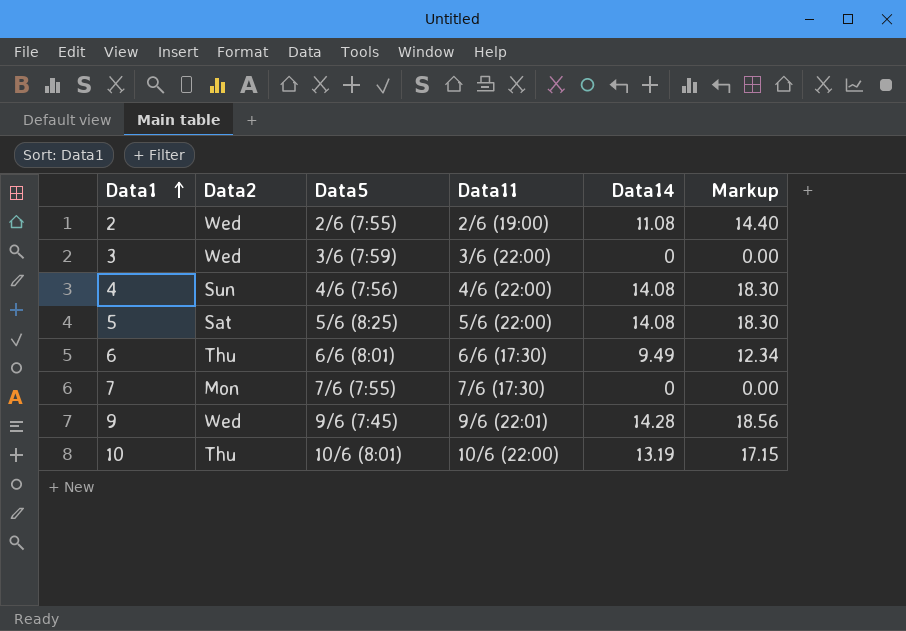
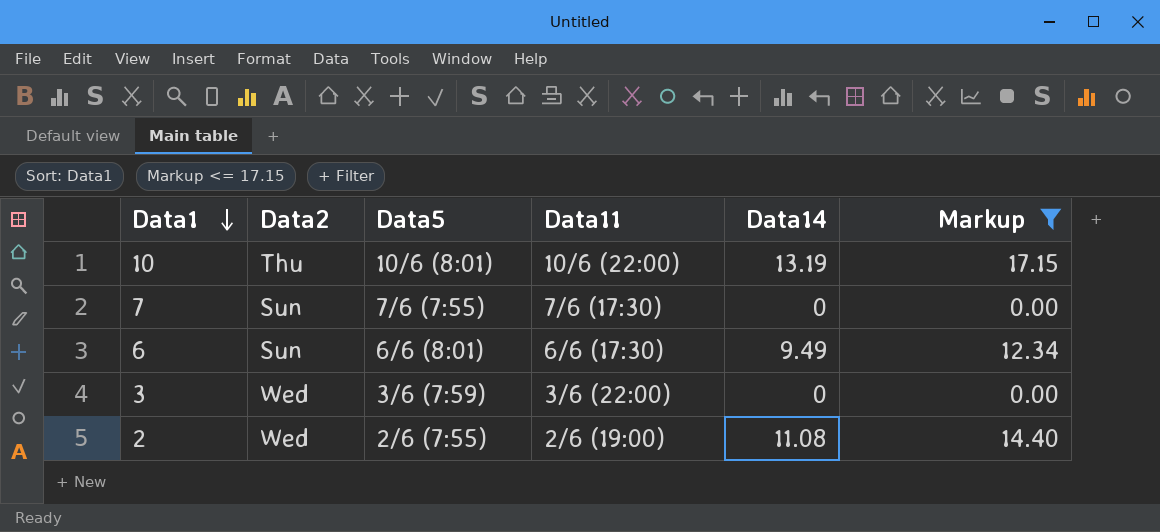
filter: none -> Markup <= 17.15
row order: Data1 ascending -> Data1 descending
7 | Data2: Mon -> Sun
6 | Data2: Thu -> Sun

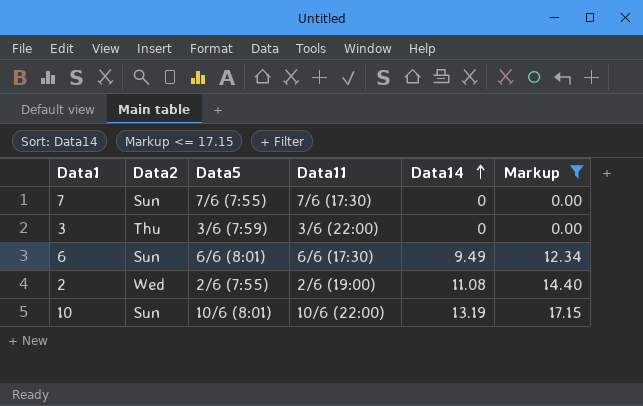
row order: Data1 descending -> Data14 ascending
3 | Data2: Wed -> Thu
10 | Data2: Thu -> Sun

